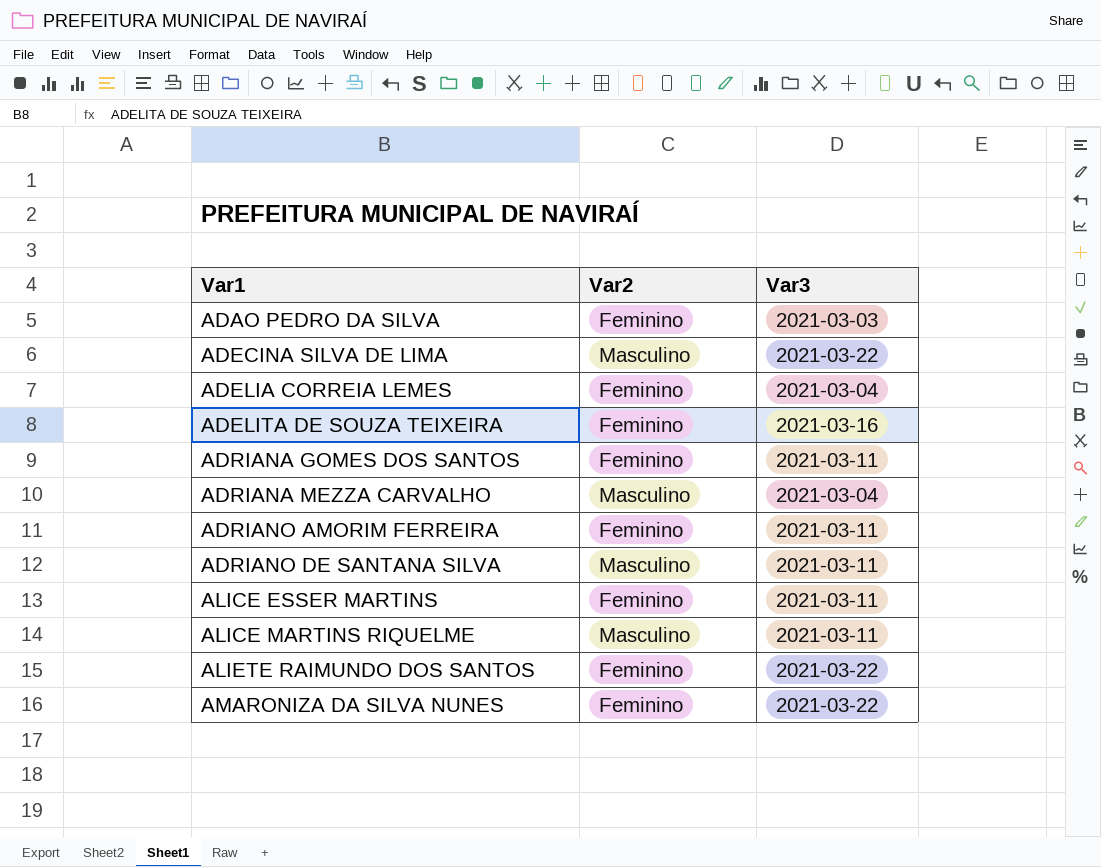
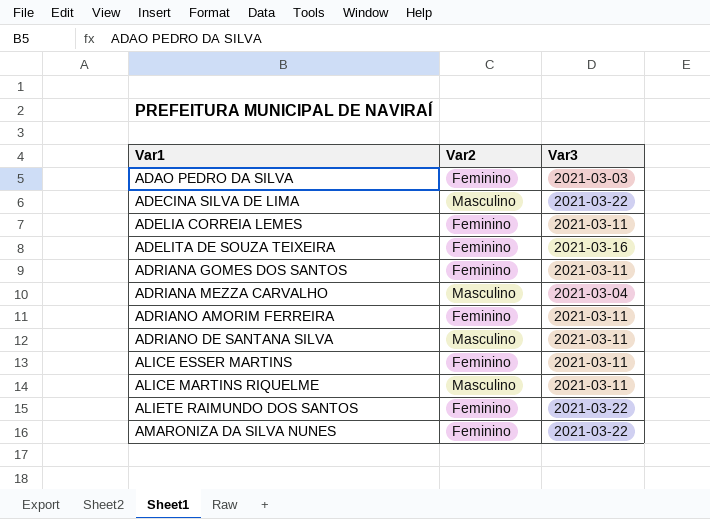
ADELIA CORREIA LEMES | Var3: 2021-03-04 -> 2021-03-11

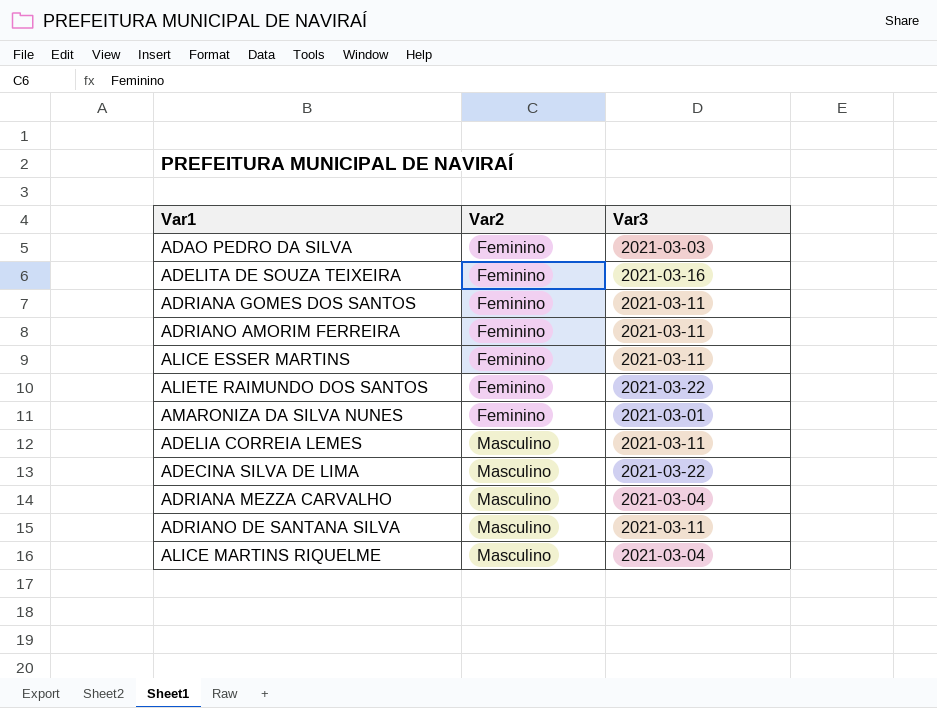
row order: Var1 ascending -> Var2 ascending
AMARONIZA DA SILVA NUNES | Var3: 2021-03-22 -> 2021-03-01
ADELIA CORREIA LEMES | Var2: Feminino -> Masculino
ALICE MARTINS RIQUELME | Var3: 2021-03-11 -> 2021-03-04

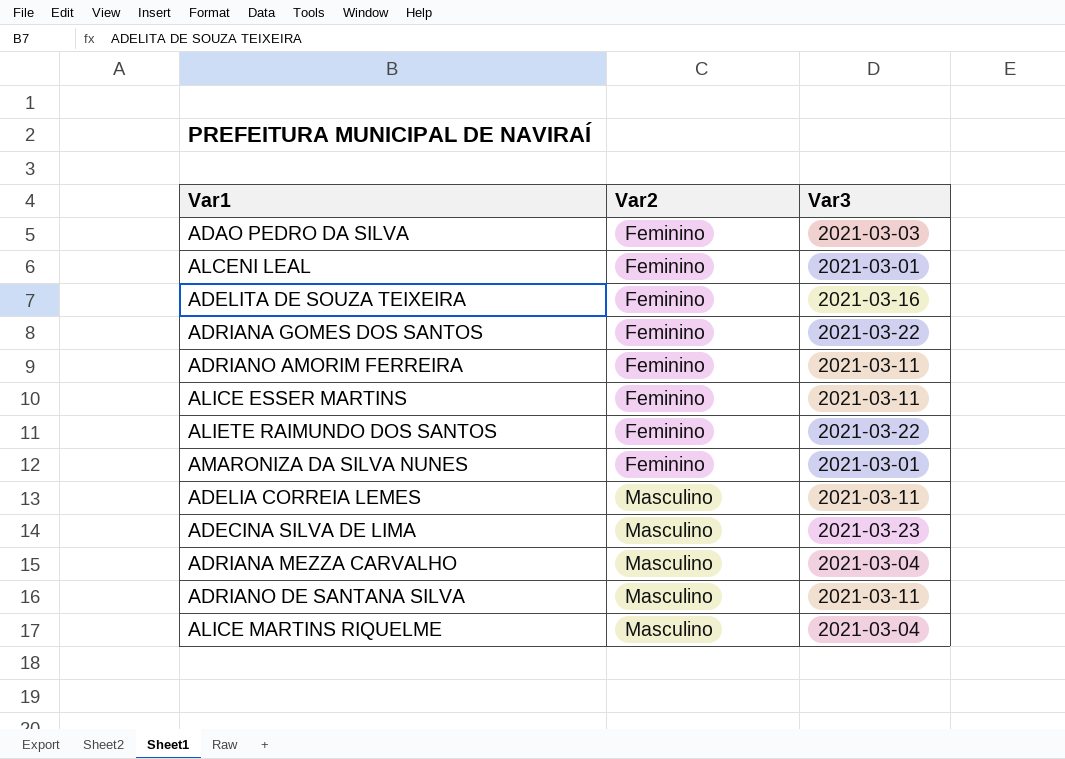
row ALCENI LEAL: none -> Feminino | 2021-03-01
ADRIANA GOMES DOS SANTOS | Var3: 2021-03-11 -> 2021-03-22
ADECINA SILVA DE LIMA | Var3: 2021-03-22 -> 2021-03-23

